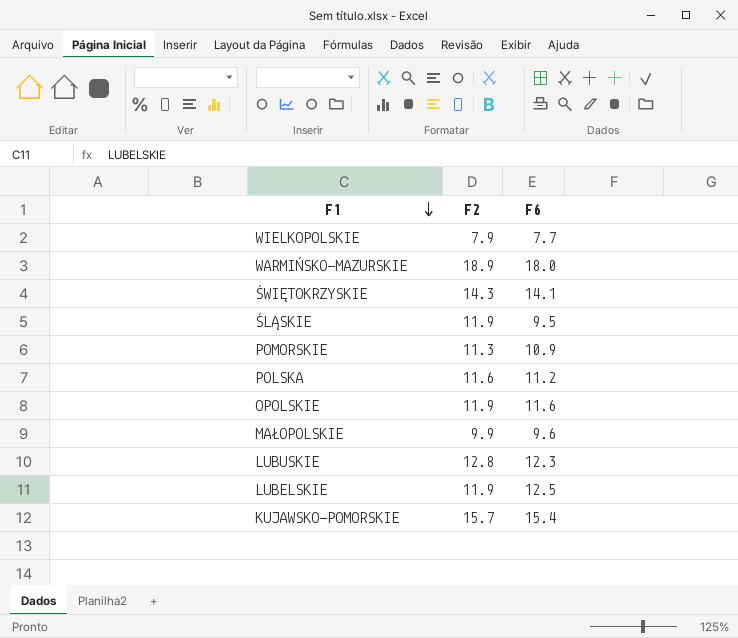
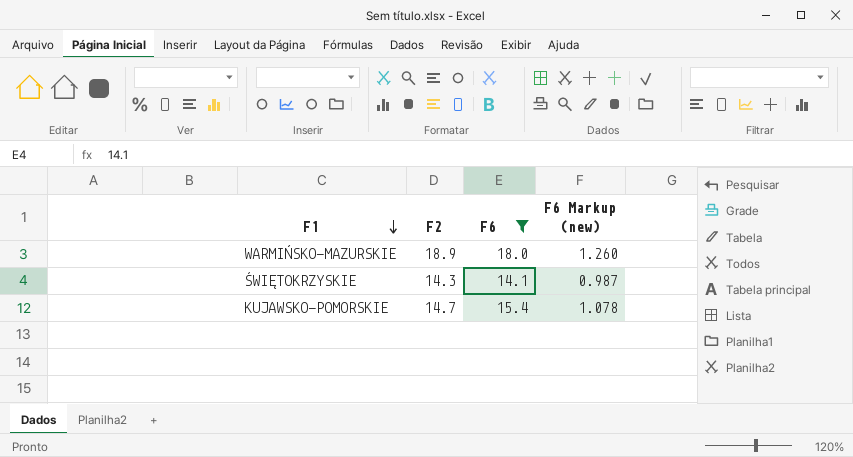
filter: none -> F6 >= 14.1
column F6 Markup (new) | formula: none -> [F6] * 0.07
KUJAWSKO-POMORSKIE | F2: 15.7 -> 14.7

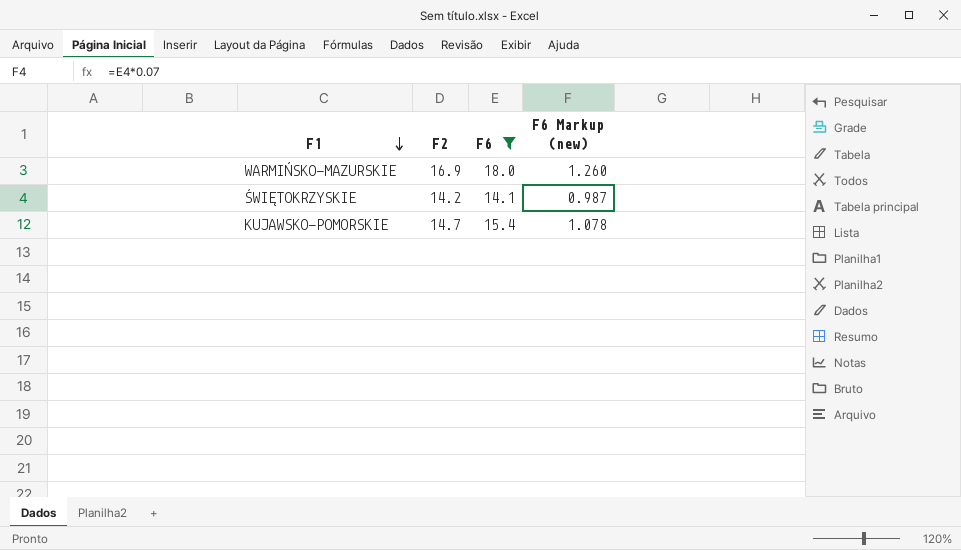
WARMIŃSKO-MAZURSKIE | F2: 18.9 -> 16.9
ŚWIĘTOKRZYSKIE | F2: 14.3 -> 14.2

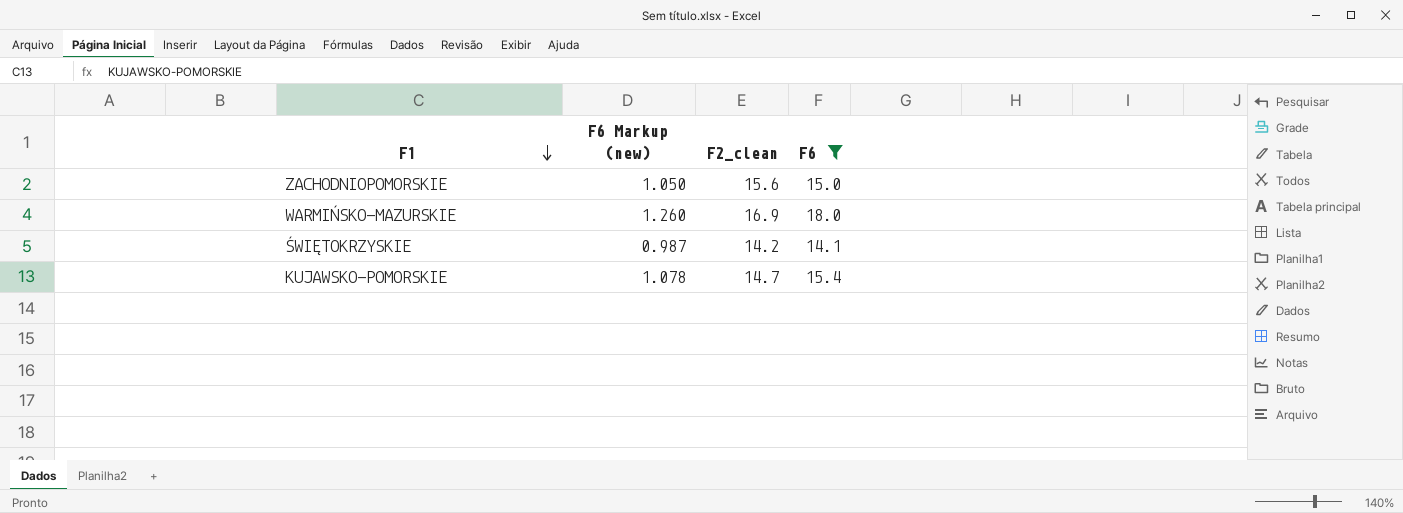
column F6 Markup (new) | position: 4 -> 2
column name: F2 -> F2_clean
row ZACHODNIOPOMORSKIE: none -> 1.050 | 15.6 | 15.0

